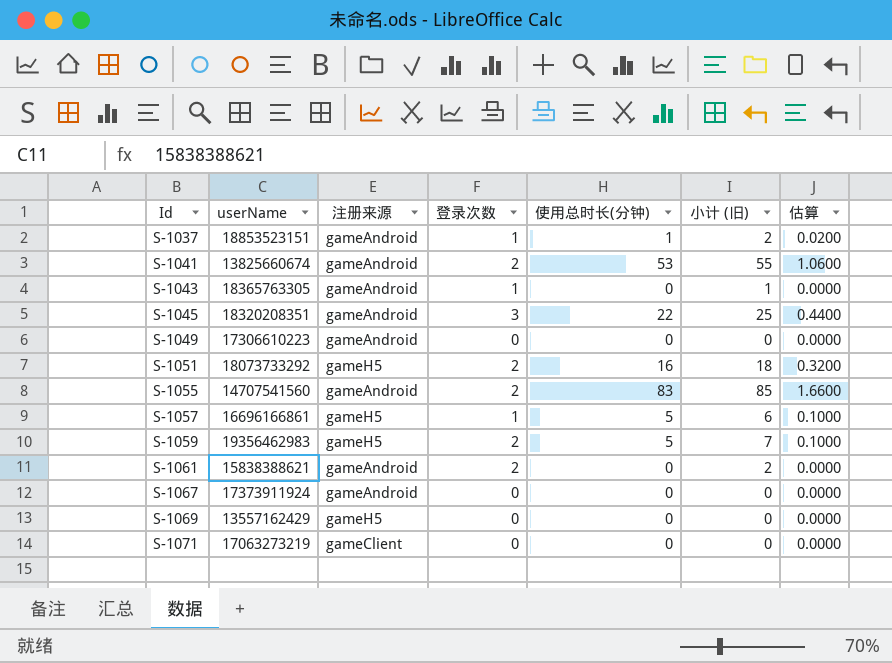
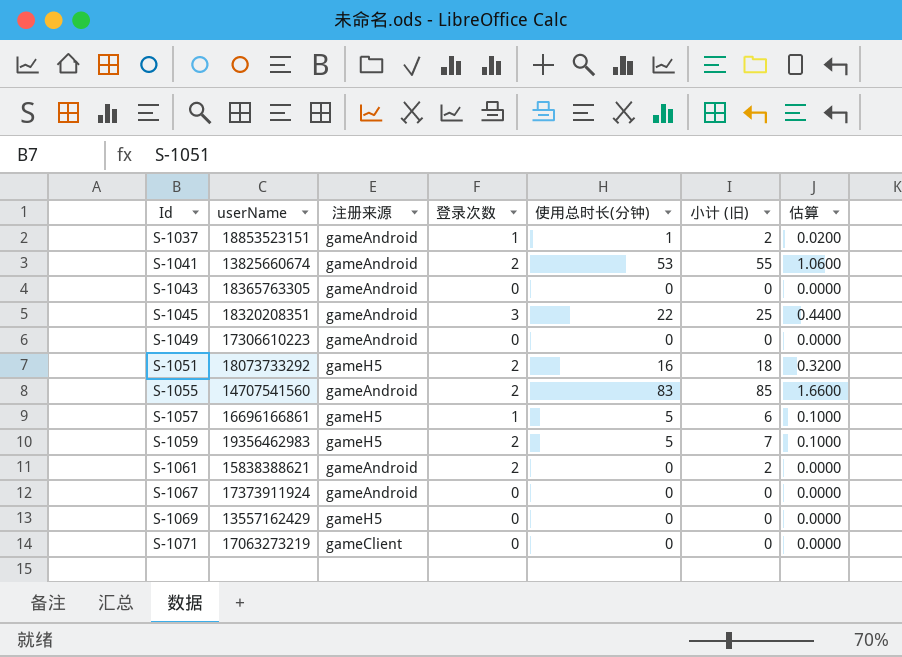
S-1043 | 登录次数: 1 -> 0
S-1043 | 小计 (旧): 1 -> 0

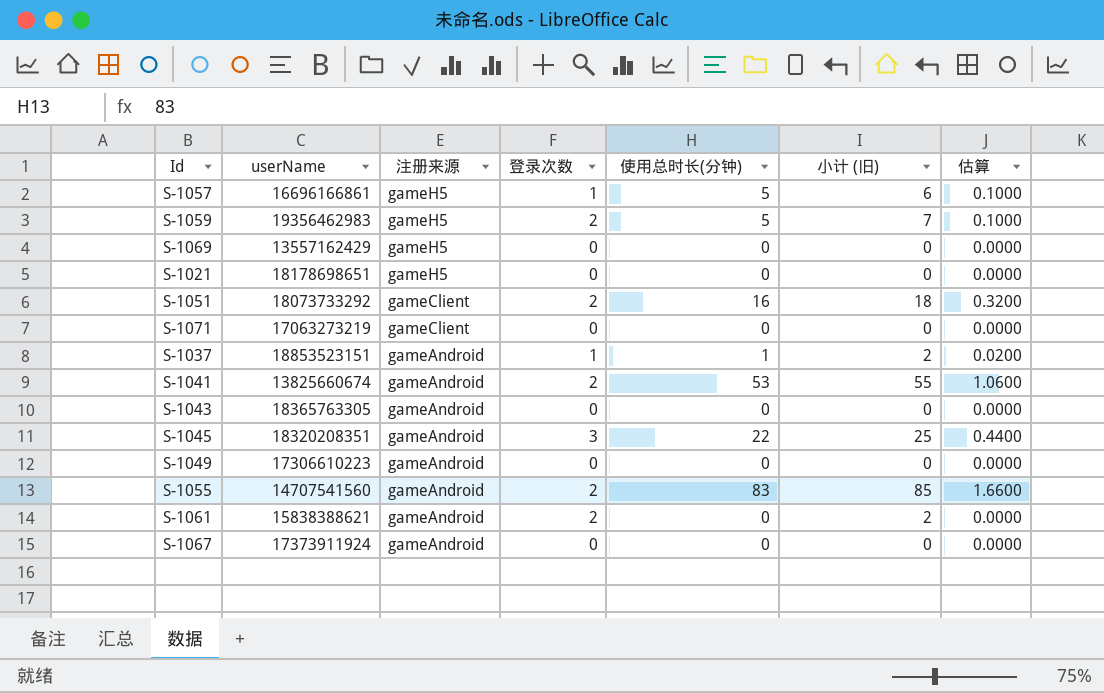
row order: Id ascending -> 注册来源 descending
row S-1021: none -> 18178698651 | gameH5 | 0 | 0 | 0 | 0.0000
S-1051 | 注册来源: gameH5 -> gameClient

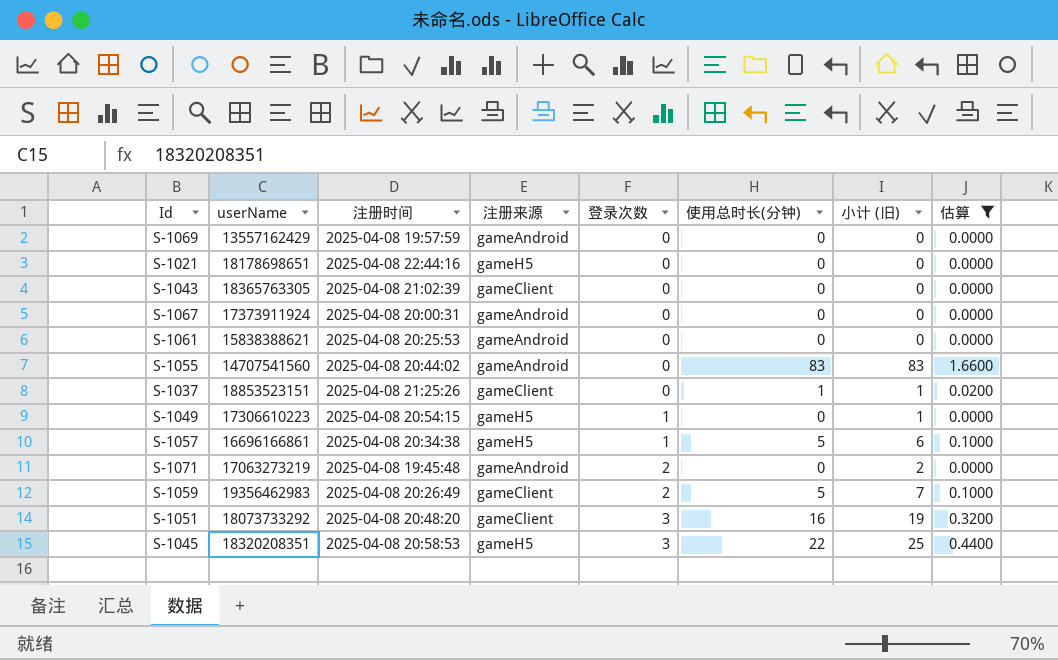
filter: none -> 估算 != 1.0600
row order: 注册来源 descending -> 登录次数 ascending
column 注册时间 | position: none -> 3
S-1069 | 注册来源: gameH5 -> gameAndroid
S-1043 | 注册来源: gameAndroid -> gameClient
S-1061 | 登录次数: 2 -> 0
S-1061 | 小计 (旧): 2 -> 0
S-1055 | 登录次数: 2 -> 0
S-1055 | 小计 (旧): 85 -> 83
S-1037 | 注册来源: gameAndroid -> gameClient
S-1037 | 登录次数: 1 -> 0
S-1037 | 小计 (旧): 2 -> 1
S-1049 | 注册来源: gameAndroid -> gameH5
S-1049 | 登录次数: 0 -> 1
S-1049 | 小计 (旧): 0 -> 1
S-1071 | 注册来源: gameClient -> gameAndroid
S-1071 | 登录次数: 0 -> 2
S-1071 | 小计 (旧): 0 -> 2
S-1059 | 注册来源: gameH5 -> gameClient
S-1051 | 登录次数: 2 -> 3
S-1051 | 小计 (旧): 18 -> 19
S-1045 | 注册来源: gameAndroid -> gameH5

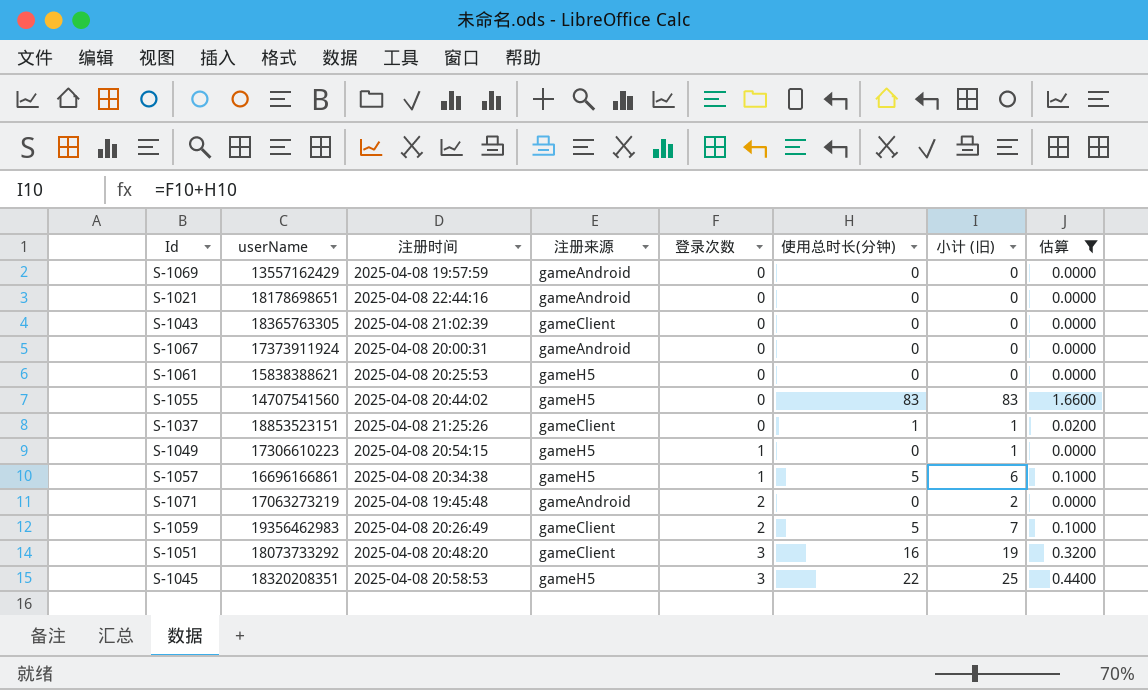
S-1021 | 注册来源: gameH5 -> gameAndroid
S-1061 | 注册来源: gameAndroid -> gameH5
S-1055 | 注册来源: gameAndroid -> gameH5

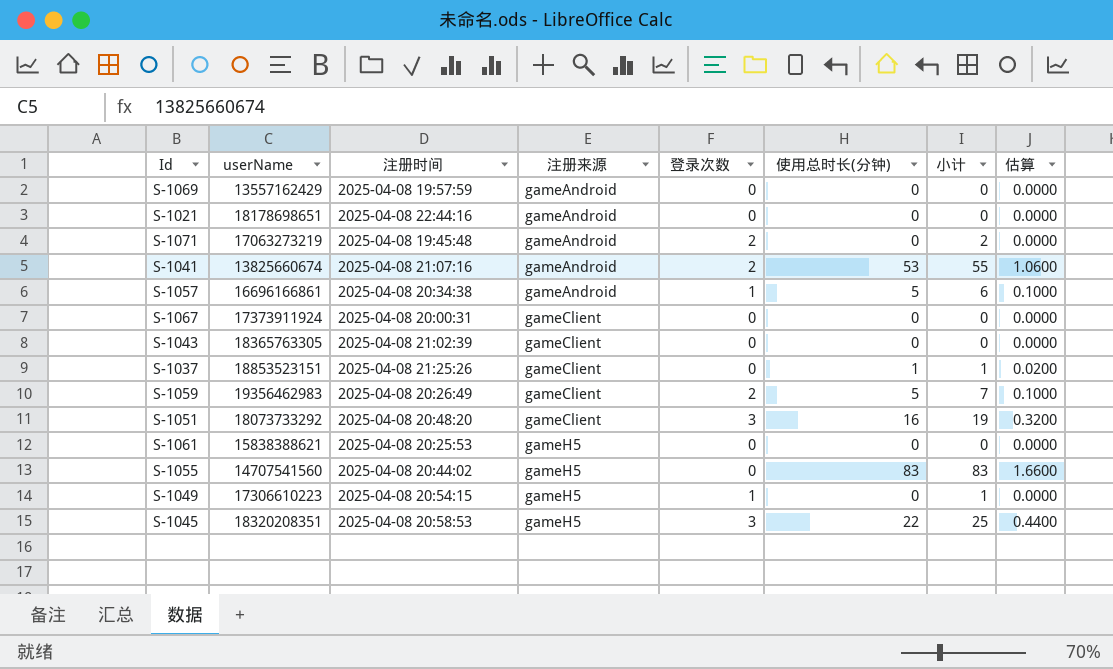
filter: 估算 != 1.0600 -> none
row order: 登录次数 ascending -> 注册来源 ascending
column name: 小计 (旧) -> 小计
S-1057 | 注册来源: gameH5 -> gameAndroid
S-1067 | 注册来源: gameAndroid -> gameClient

